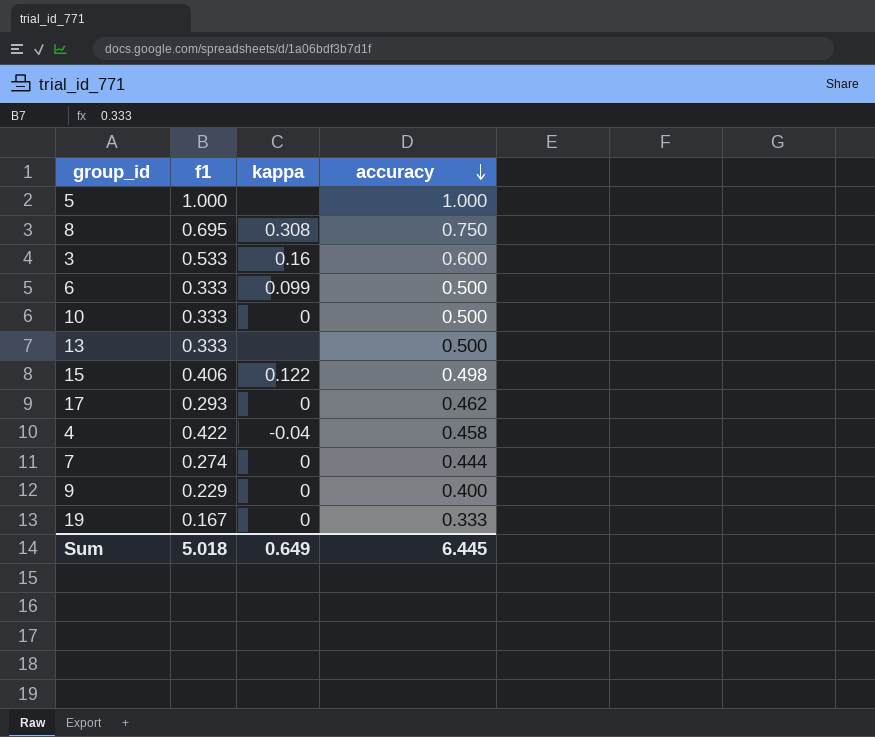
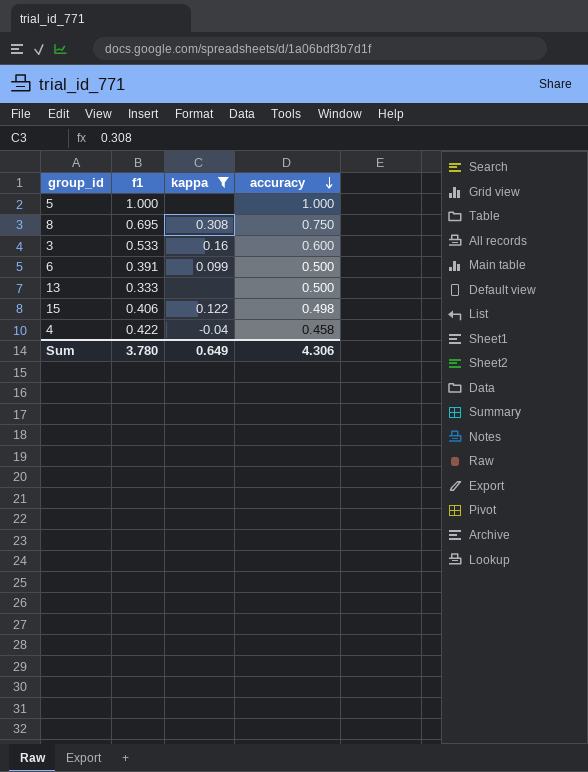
filter: none -> kappa != 0
6 | f1: 0.333 -> 0.391
Sum | f1: 5.018 -> 3.780
Sum | accuracy: 6.445 -> 4.306

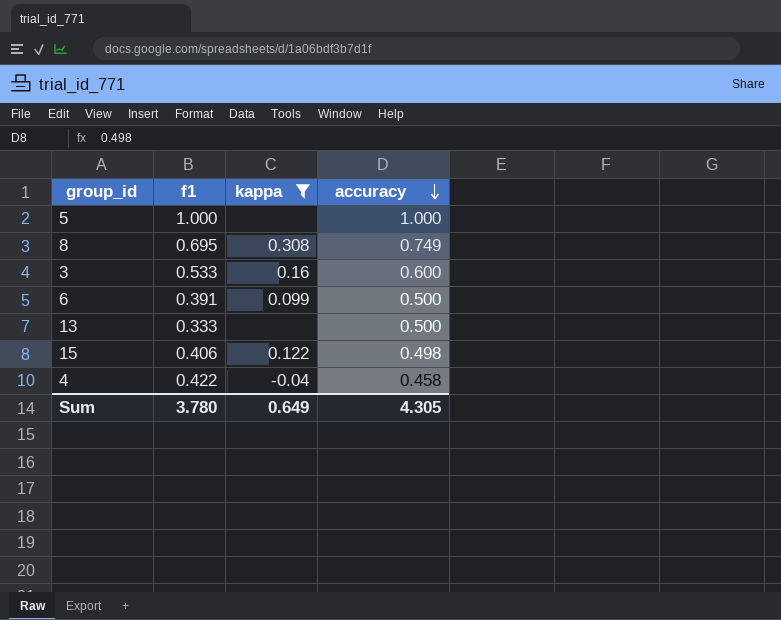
8 | accuracy: 0.750 -> 0.749
Sum | accuracy: 4.306 -> 4.305

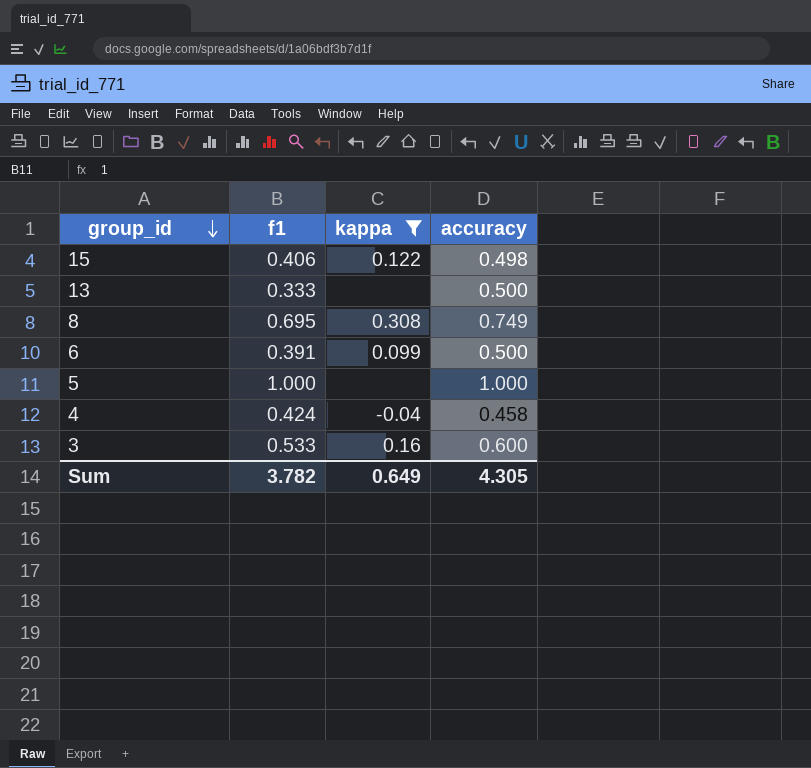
row order: accuracy descending -> group_id descending
4 | f1: 0.422 -> 0.424
Sum | f1: 3.780 -> 3.782

